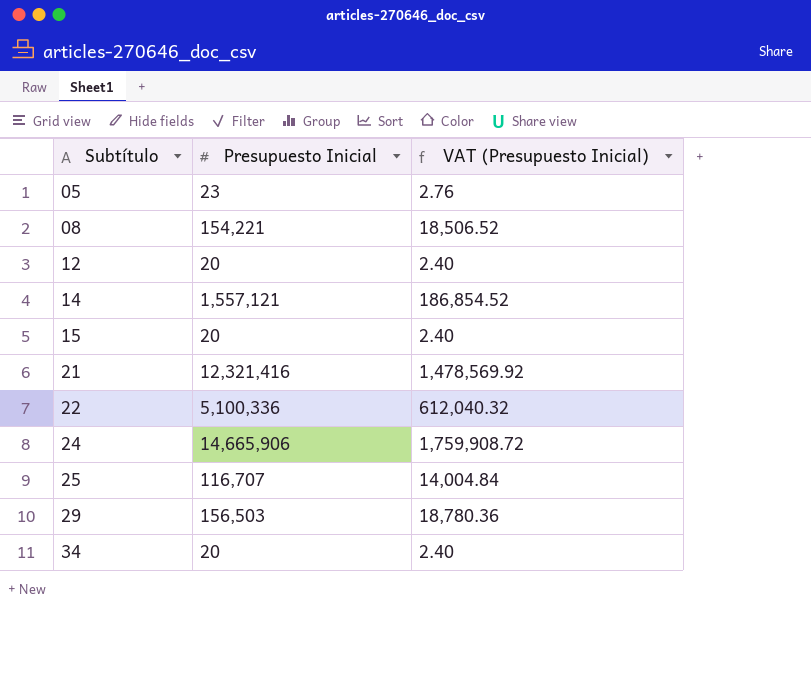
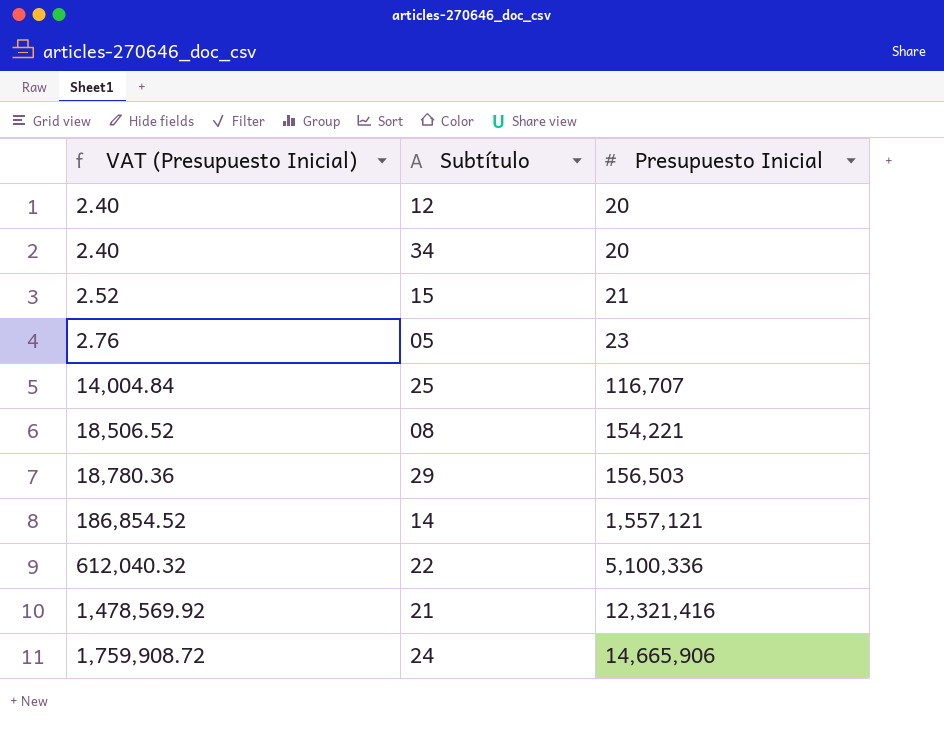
row order: Subtítulo ascending -> VAT (Presupuesto Inicial) ascending
column VAT (Presupuesto Inicial) | position: 3 -> 1
15 | VAT (Presupuesto Inicial): 2.40 -> 2.52
15 | Presupuesto Inicial: 20 -> 21

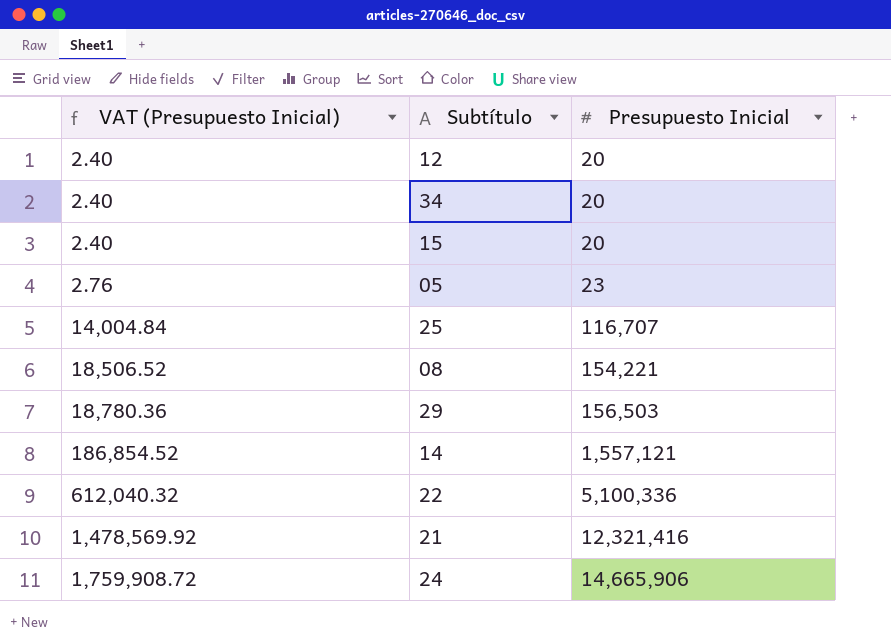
15 | VAT (Presupuesto Inicial): 2.52 -> 2.40
15 | Presupuesto Inicial: 21 -> 20

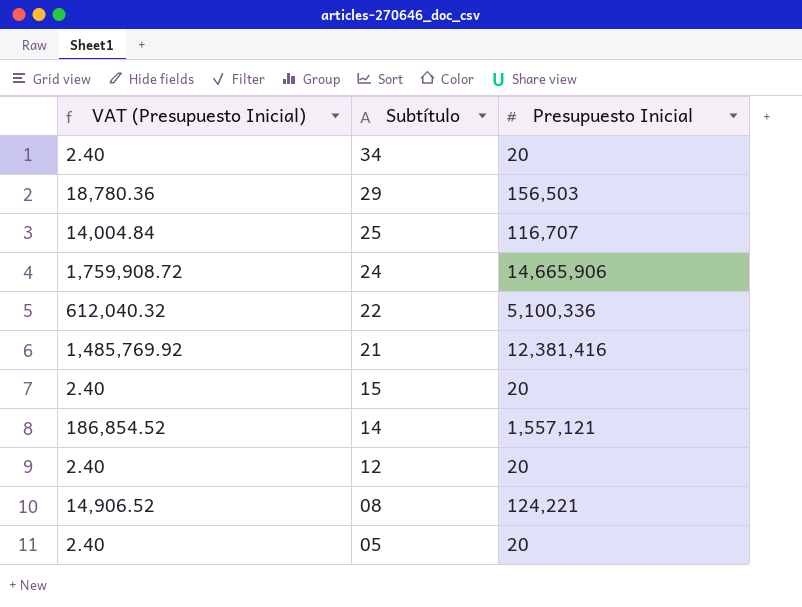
row order: VAT (Presupuesto Inicial) ascending -> Subtítulo descending
21 | VAT (Presupuesto Inicial): 1,478,569.92 -> 1,485,769.92
21 | Presupuesto Inicial: 12,321,416 -> 12,381,416
08 | VAT (Presupuesto Inicial): 18,506.52 -> 14,906.52
08 | Presupuesto Inicial: 154,221 -> 124,221
05 | VAT (Presupuesto Inicial): 2.76 -> 2.40
05 | Presupuesto Inicial: 23 -> 20

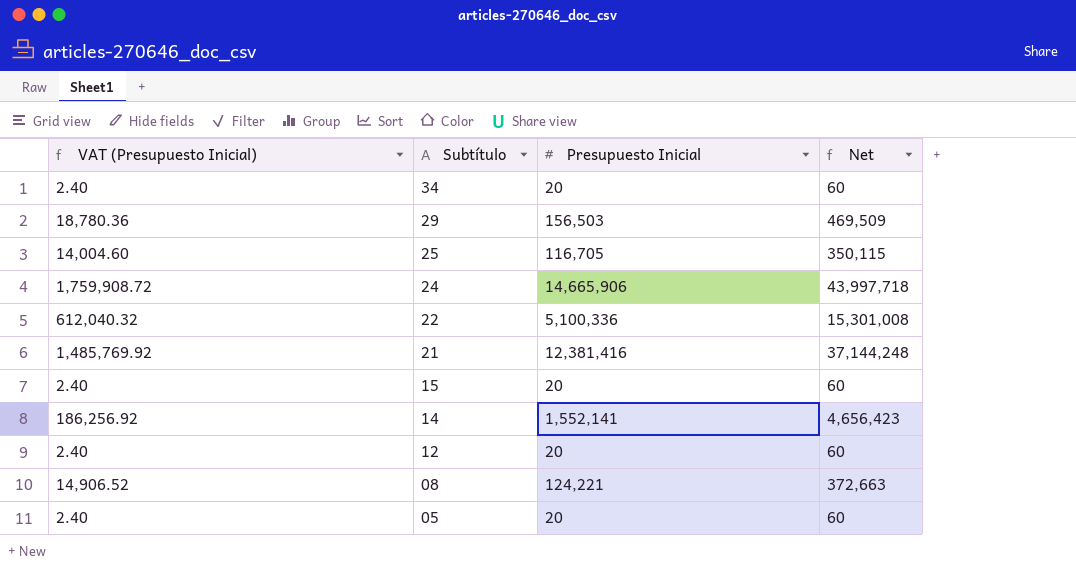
column Net | formula: none -> [Presupuesto Inicial] * 3
25 | VAT (Presupuesto Inicial): 14,004.84 -> 14,004.60
25 | Presupuesto Inicial: 116,707 -> 116,705
14 | VAT (Presupuesto Inicial): 186,854.52 -> 186,256.92
14 | Presupuesto Inicial: 1,557,121 -> 1,552,141

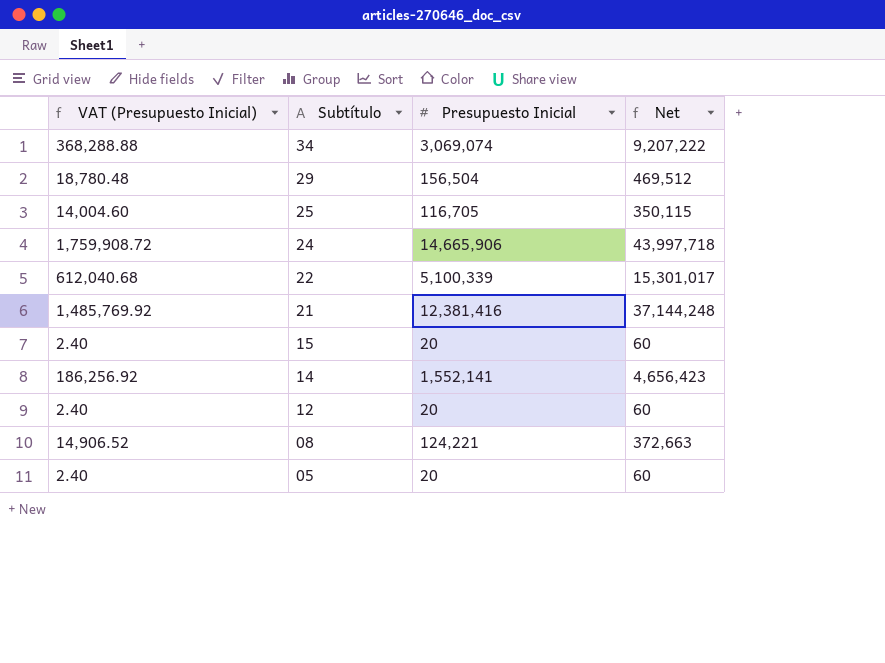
34 | VAT (Presupuesto Inicial): 2.40 -> 368,288.88
34 | Presupuesto Inicial: 20 -> 3,069,074
34 | Net: 60 -> 9,207,222
29 | VAT (Presupuesto Inicial): 18,780.36 -> 18,780.48
29 | Presupuesto Inicial: 156,503 -> 156,504
29 | Net: 469,509 -> 469,512
22 | VAT (Presupuesto Inicial): 612,040.32 -> 612,040.68
22 | Presupuesto Inicial: 5,100,336 -> 5,100,339
22 | Net: 15,301,008 -> 15,301,017

